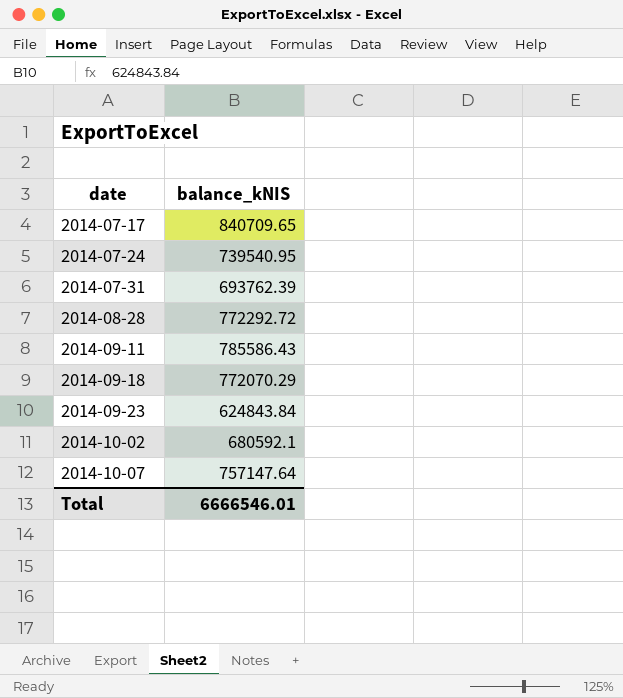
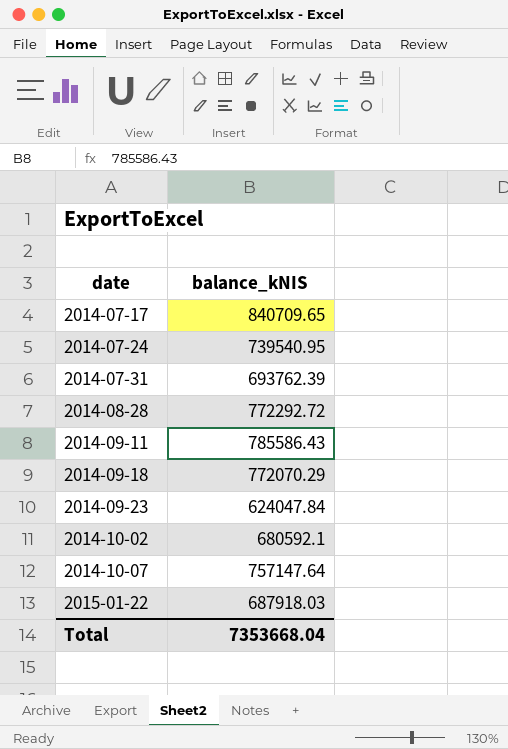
2014-09-23 | balance_kNIS: 624843.84 -> 624047.84
row 2015-01-22: none -> 687918.03
Total | balance_kNIS: 6666546.01 -> 7353668.04

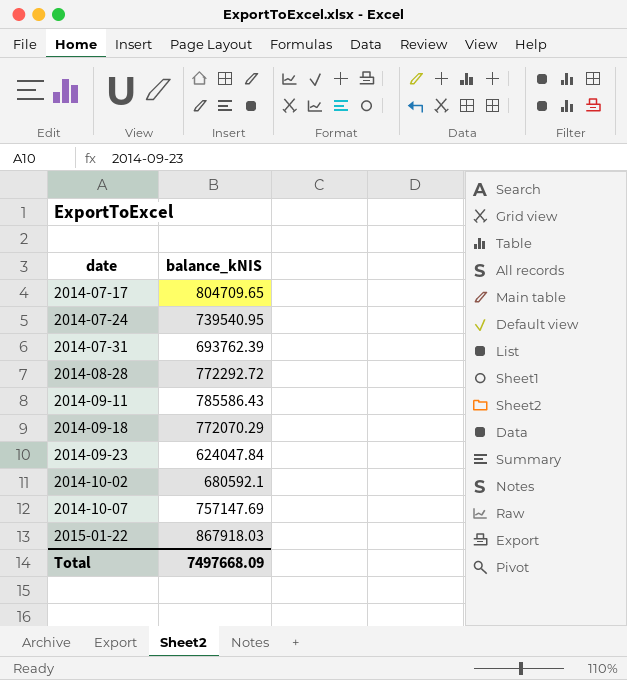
2014-07-17 | balance_kNIS: 840709.65 -> 804709.65
2014-10-07 | balance_kNIS: 757147.64 -> 757147.69
2015-01-22 | balance_kNIS: 687918.03 -> 867918.03
Total | balance_kNIS: 7353668.04 -> 7497668.09

